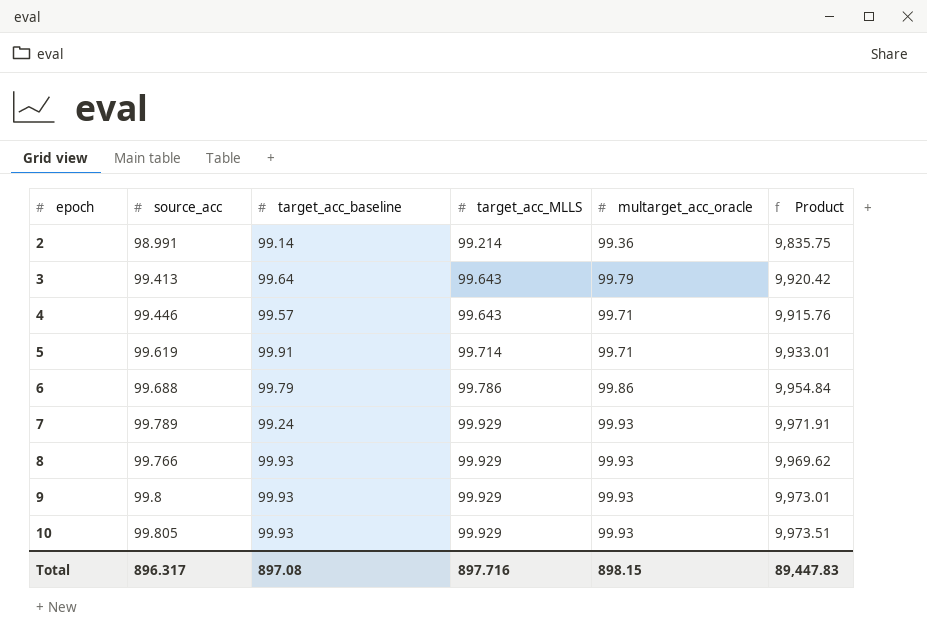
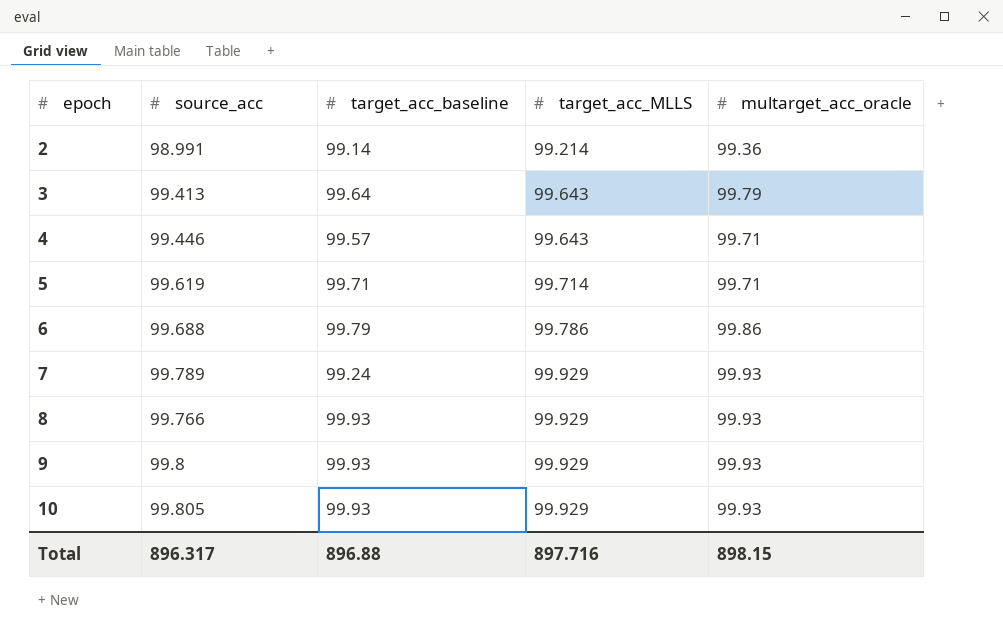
column Product | formula: [source_acc] * [multarget_acc_oracle] -> none
5 | target_acc_baseline: 99.91 -> 99.71
Total | target_acc_baseline: 897.08 -> 896.88

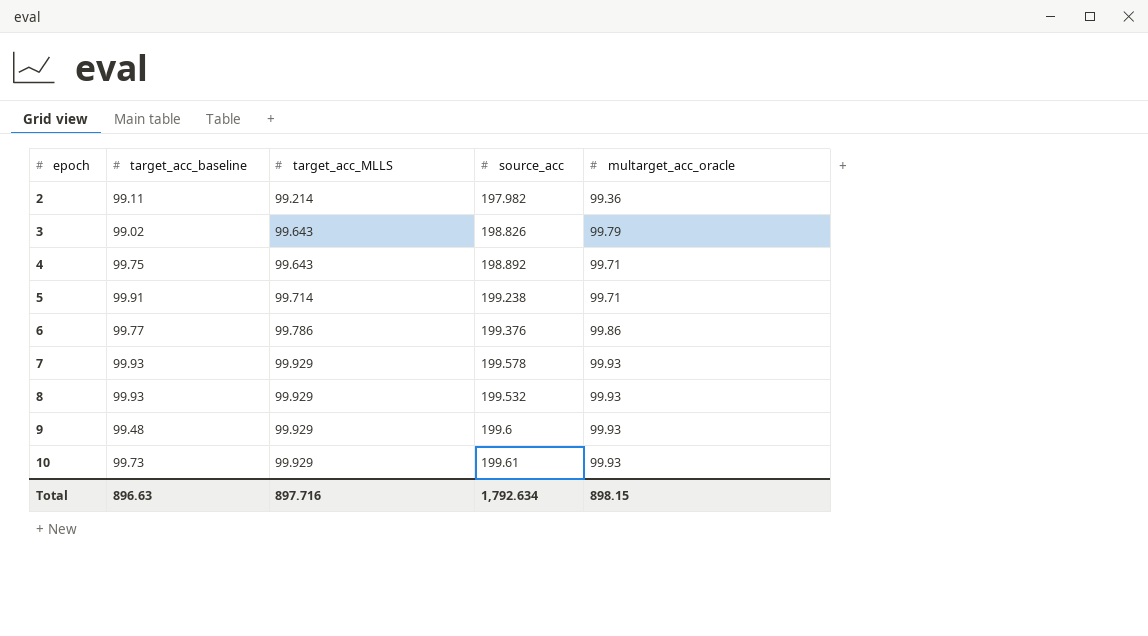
column source_acc | position: 2 -> 4
2 | target_acc_baseline: 99.14 -> 99.11
2 | source_acc: 98.991 -> 197.982
3 | target_acc_baseline: 99.64 -> 99.02
3 | source_acc: 99.413 -> 198.826
4 | target_acc_baseline: 99.57 -> 99.75
4 | source_acc: 99.446 -> 198.892
5 | target_acc_baseline: 99.71 -> 99.91
5 | source_acc: 99.619 -> 199.238
6 | target_acc_baseline: 99.79 -> 99.77
6 | source_acc: 99.688 -> 199.376
7 | target_acc_baseline: 99.24 -> 99.93
7 | source_acc: 99.789 -> 199.578
8 | source_acc: 99.766 -> 199.532
9 | target_acc_baseline: 99.93 -> 99.48
9 | source_acc: 99.8 -> 199.6
10 | target_acc_baseline: 99.93 -> 99.73
10 | source_acc: 99.805 -> 199.61
Total | target_acc_baseline: 896.88 -> 896.63
Total | source_acc: 896.317 -> 1,792.634

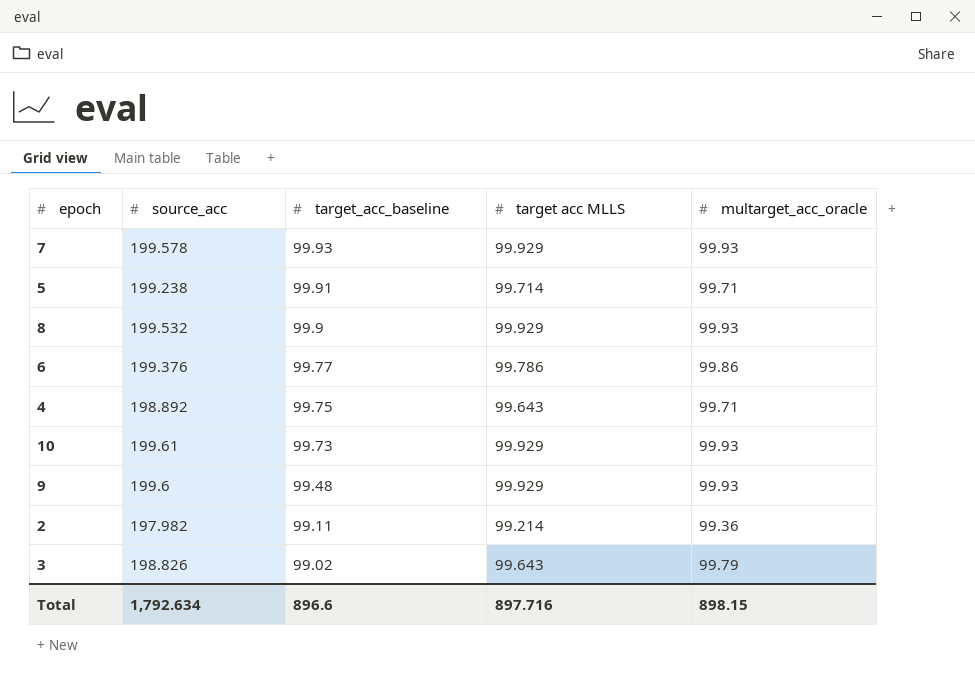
row order: epoch ascending -> target_acc_baseline descending
column source_acc | position: 4 -> 2
column name: target_acc_MLLS -> target acc MLLS
8 | target_acc_baseline: 99.93 -> 99.9
Total | target_acc_baseline: 896.63 -> 896.6

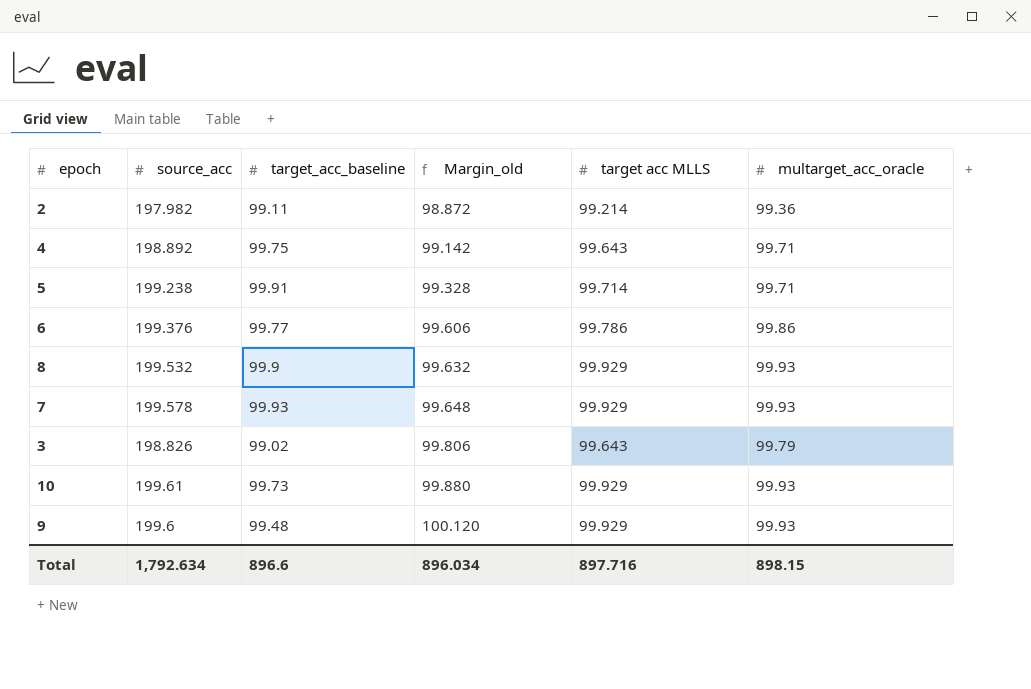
row order: target_acc_baseline descending -> Margin_old ascending
column Margin_old | formula: none -> [source_acc] - [target_acc_baseline]

